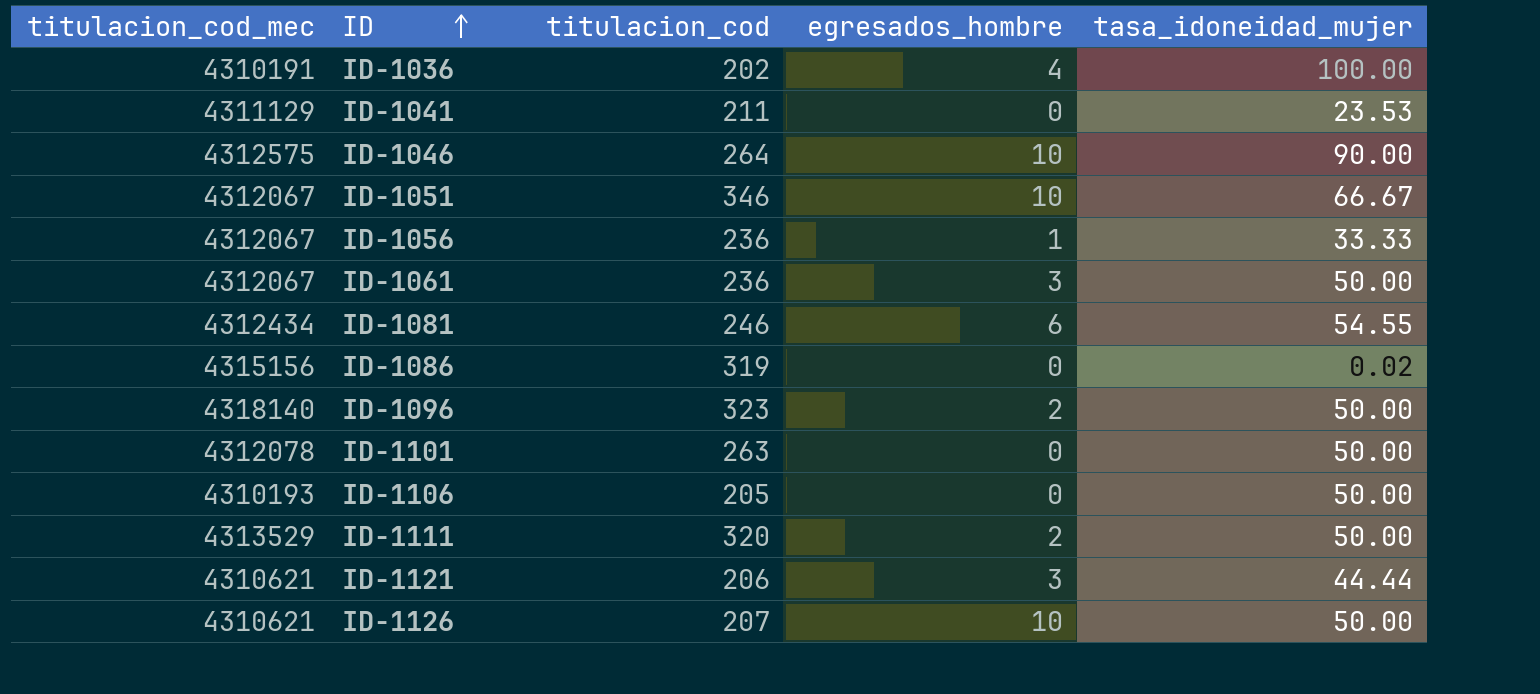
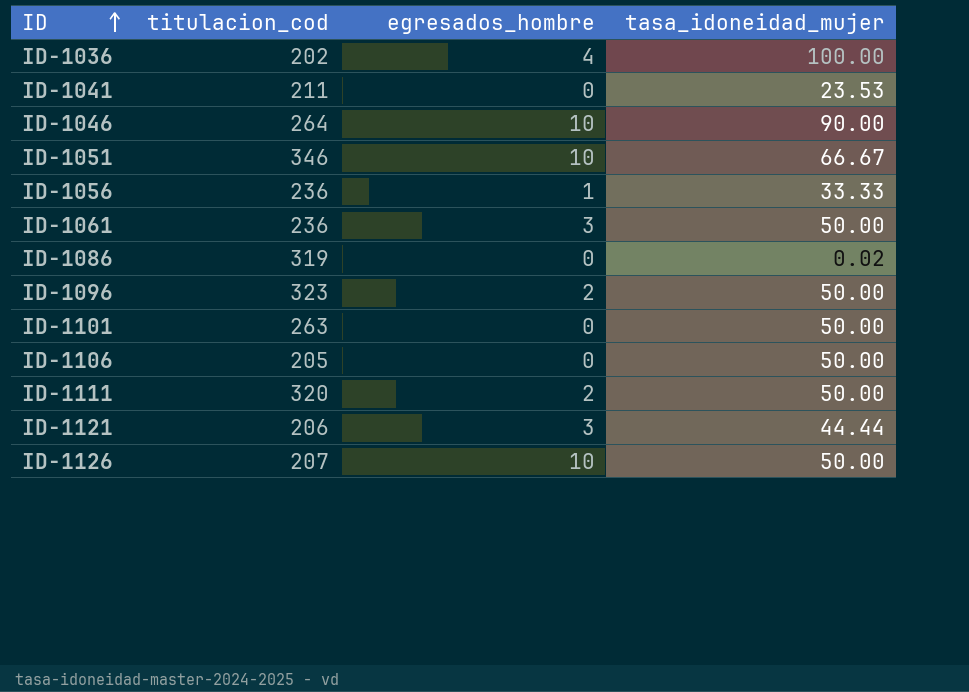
column titulacion_cod_mec | position: 1 -> none
row ID-1081: 4312434 | 246 | 6 | 54.55 -> none

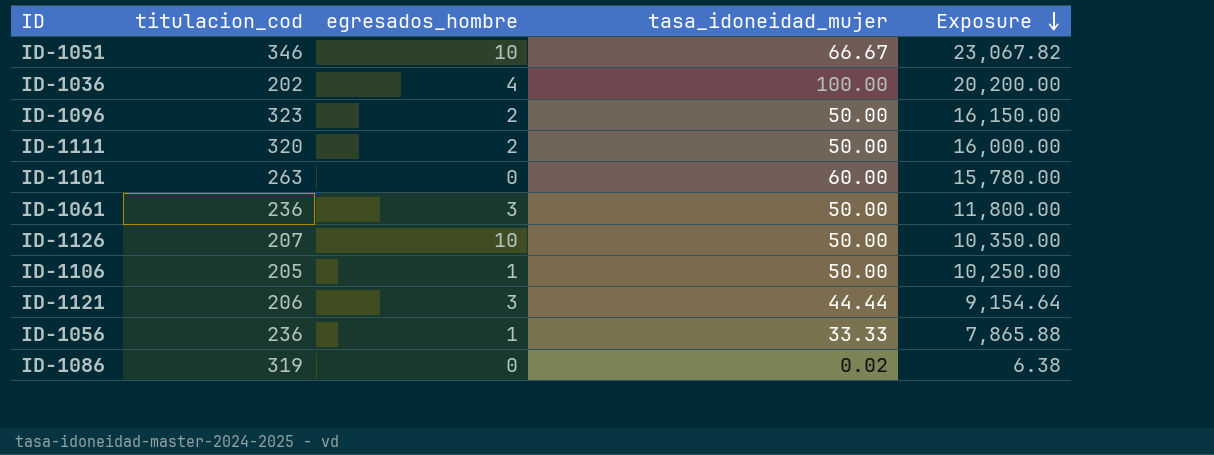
row order: ID ascending -> Exposure descending
column Exposure | formula: none -> [titulacion_cod] * [tasa_idoneidad_mujer]
row ID-1041: 211 | 0 | 23.53 -> none
row ID-1046: 264 | 10 | 90.00 -> none
ID-1101 | tasa_idoneidad_mujer: 50.00 -> 60.00
ID-1106 | egresados_hombre: 0 -> 1

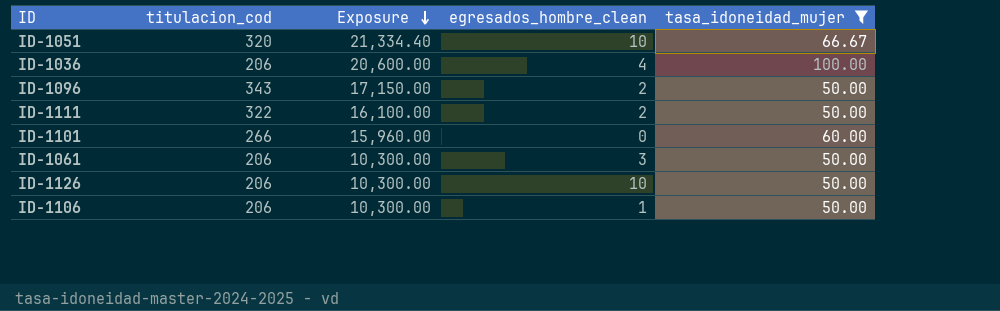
filter: none -> tasa_idoneidad_mujer >= 50.00
column Exposure | position: 5 -> 3
column name: egresados_hombre -> egresados_hombre_clean
ID-1051 | titulacion_cod: 346 -> 320
ID-1051 | Exposure: 23,067.82 -> 21,334.40
ID-1036 | titulacion_cod: 202 -> 206
ID-1036 | Exposure: 20,200.00 -> 20,600.00
ID-1096 | titulacion_cod: 323 -> 343
ID-1096 | Exposure: 16,150.00 -> 17,150.00
ID-1111 | titulacion_cod: 320 -> 322
ID-1111 | Exposure: 16,000.00 -> 16,100.00
ID-1101 | titulacion_cod: 263 -> 266
ID-1101 | Exposure: 15,780.00 -> 15,960.00
ID-1061 | titulacion_cod: 236 -> 206
ID-1061 | Exposure: 11,800.00 -> 10,300.00
ID-1126 | titulacion_cod: 207 -> 206
ID-1126 | Exposure: 10,350.00 -> 10,300.00
ID-1106 | titulacion_cod: 205 -> 206
ID-1106 | Exposure: 10,250.00 -> 10,300.00

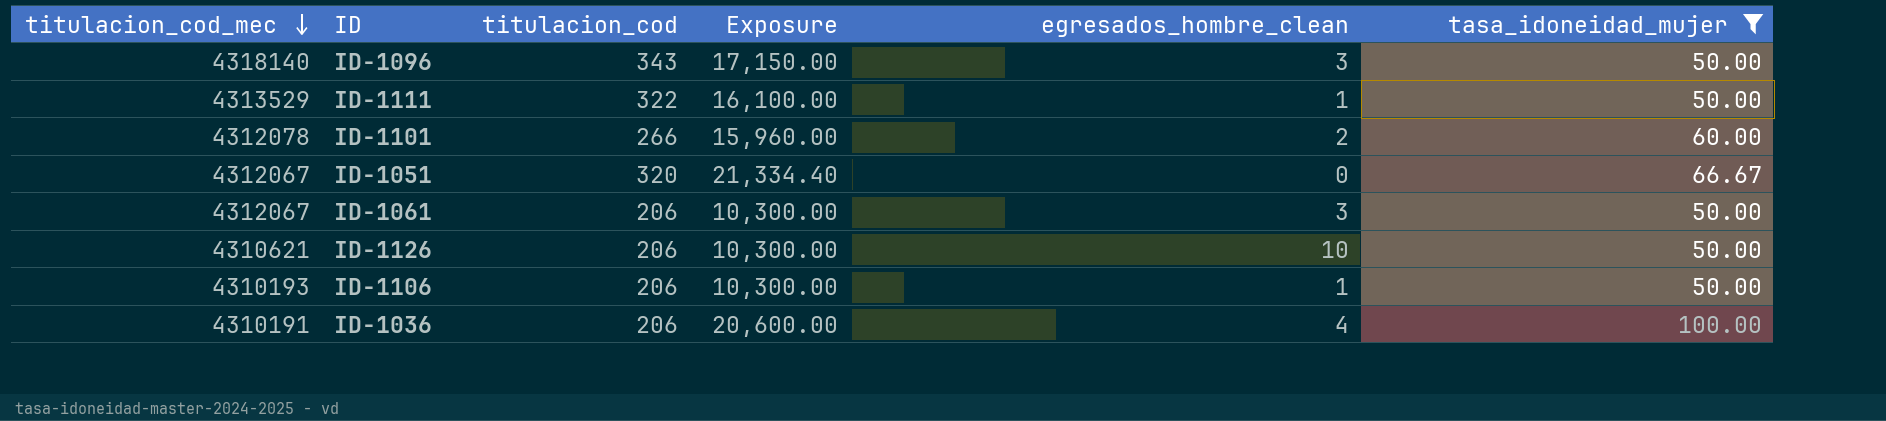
row order: Exposure descending -> titulacion_cod_mec descending
column titulacion_cod_mec | position: none -> 1
ID-1096 | egresados_hombre_clean: 2 -> 3
ID-1111 | egresados_hombre_clean: 2 -> 1
ID-1101 | egresados_hombre_clean: 0 -> 2
ID-1051 | egresados_hombre_clean: 10 -> 0

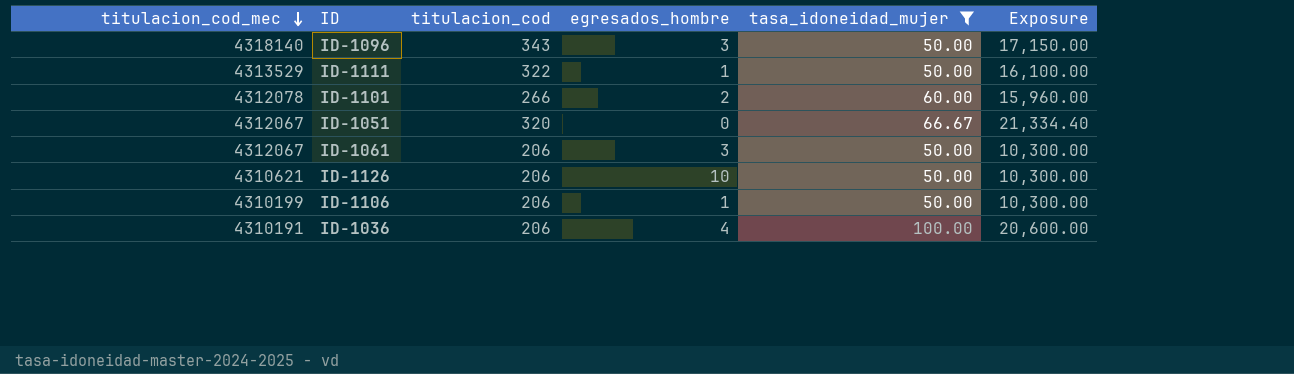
column name: egresados_hombre_clean -> egresados_hombre
column Exposure | position: 4 -> 6
ID-1106 | titulacion_cod_mec: 4310193 -> 4310199

